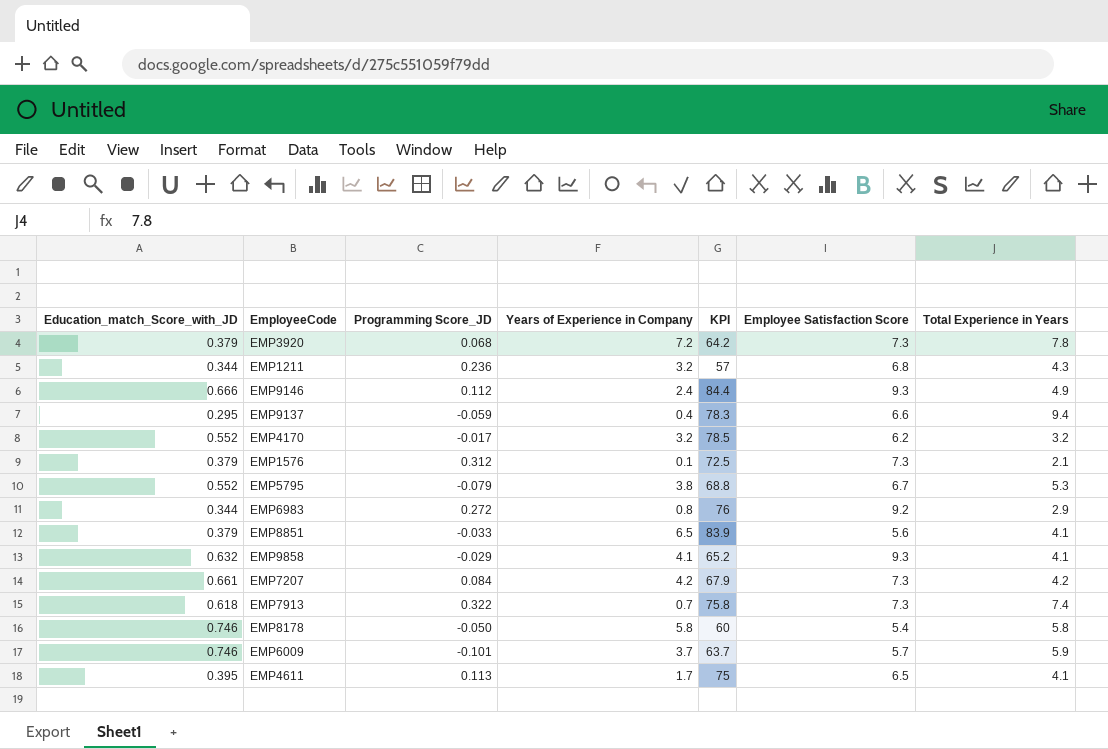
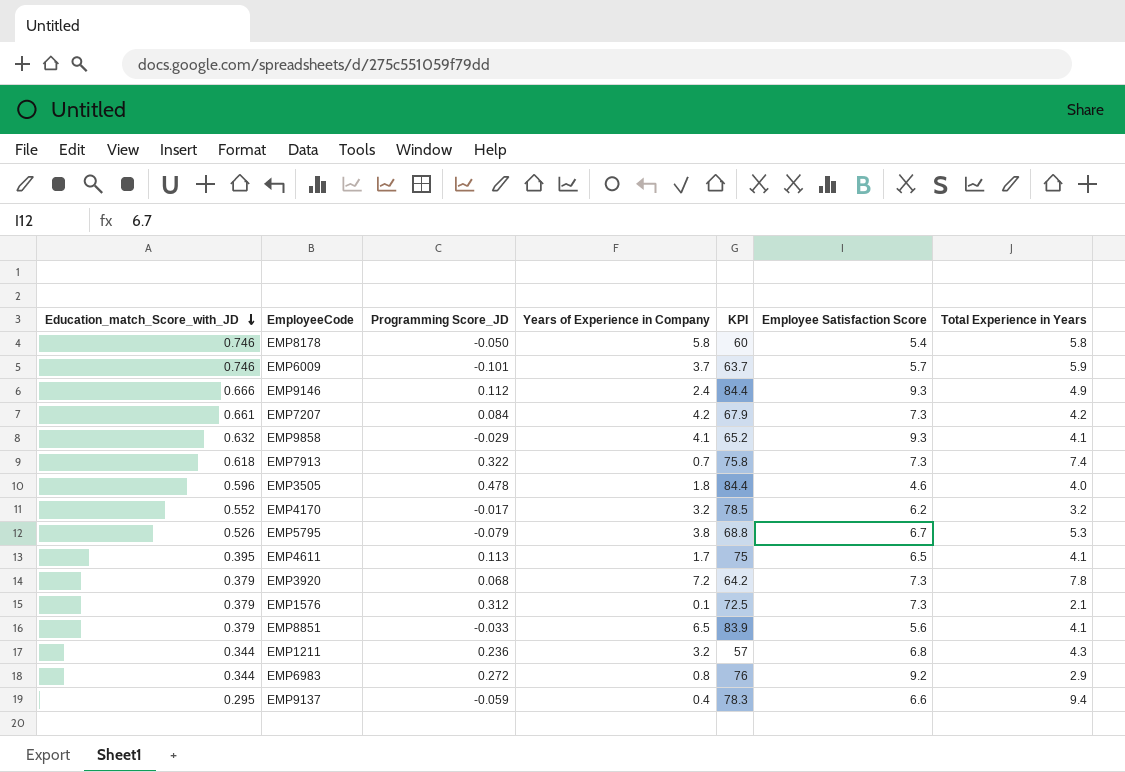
row order: none -> Education_match_Score_with_JD descending
row EMP3505: none -> 0.596 | 0.478 | 1.8 | 84.4 | 4.6 | 4.0
EMP5795 | Education_match_Score_with_JD: 0.552 -> 0.526

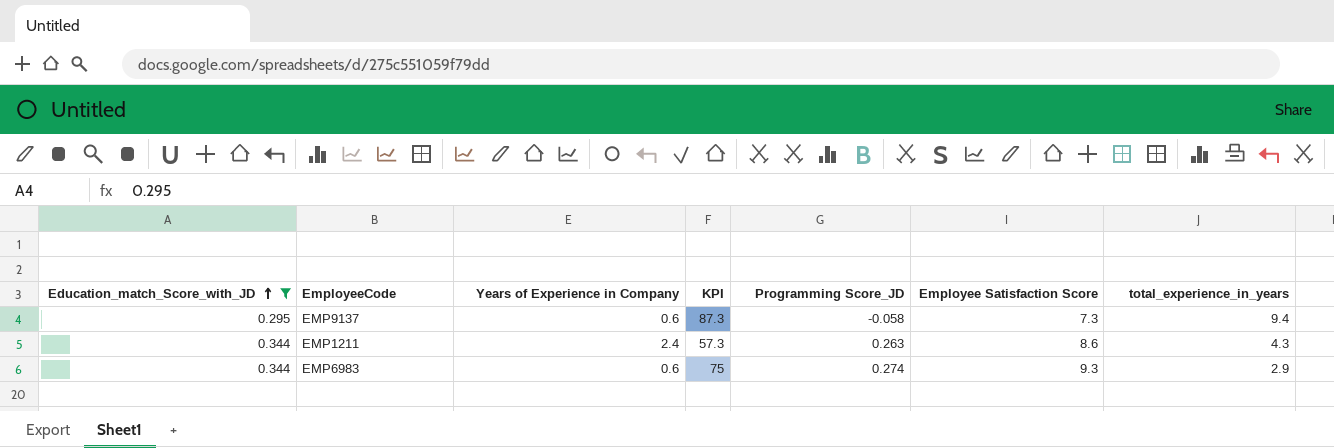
filter: none -> Education_match_Score_with_JD <= 0.344
row order: Education_match_Score_with_JD descending -> Education_match_Score_with_JD ascending
column Programming Score_JD | position: 3 -> 5
column name: Total Experience in Years -> total_experience_in_years
EMP9137 | Years of Experience in Company: 0.4 -> 0.6
EMP9137 | KPI: 78.3 -> 87.3
EMP9137 | Programming Score_JD: -0.059 -> -0.058
EMP9137 | Employee Satisfaction Score: 6.6 -> 7.3
EMP1211 | Years of Experience in Company: 3.2 -> 2.4
EMP1211 | KPI: 57 -> 57.3
EMP1211 | Programming Score_JD: 0.236 -> 0.263
EMP1211 | Employee Satisfaction Score: 6.8 -> 8.6
EMP6983 | Years of Experience in Company: 0.8 -> 0.6
EMP6983 | KPI: 76 -> 75
EMP6983 | Programming Score_JD: 0.272 -> 0.274
EMP6983 | Employee Satisfaction Score: 9.2 -> 9.3

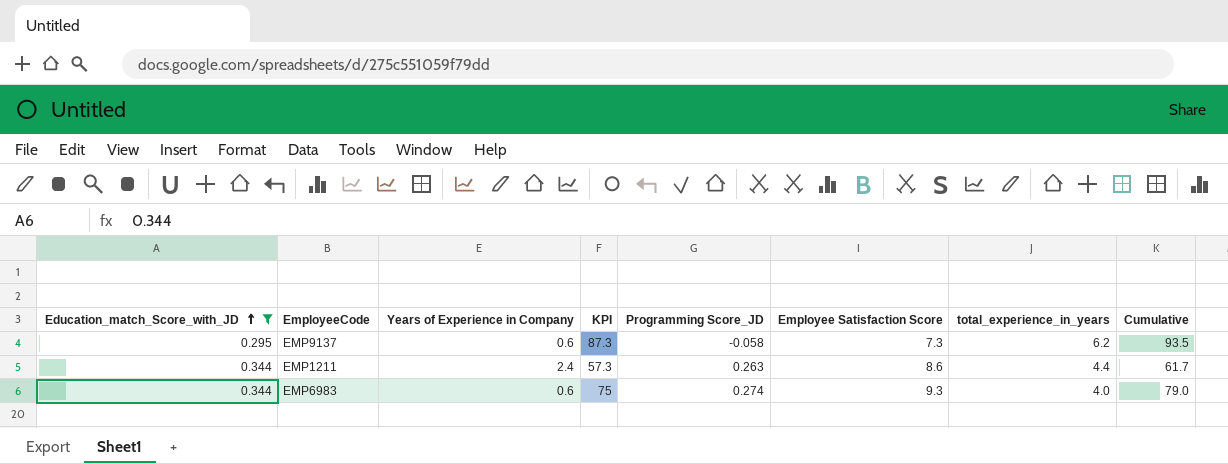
column Cumulative | formula: none -> [KPI] + [total_experience_in_years]
EMP9137 | total_experience_in_years: 9.4 -> 6.2
EMP1211 | total_experience_in_years: 4.3 -> 4.4
EMP6983 | total_experience_in_years: 2.9 -> 4.0

